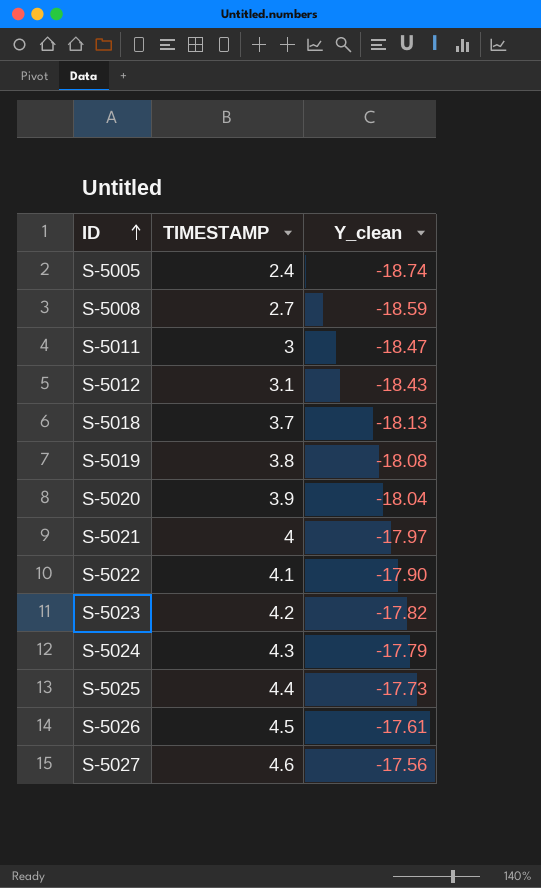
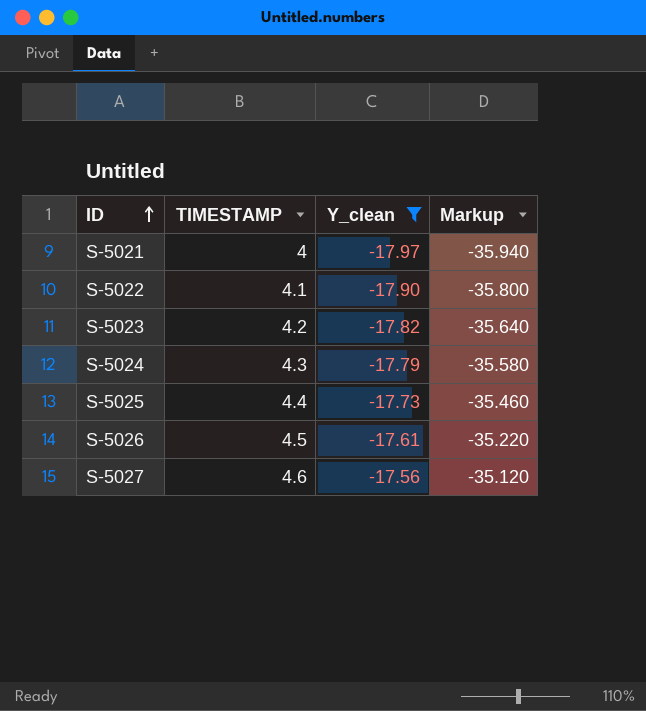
filter: none -> Y_clean >= -17.97
column Markup | formula: none -> [Y_clean] * 2

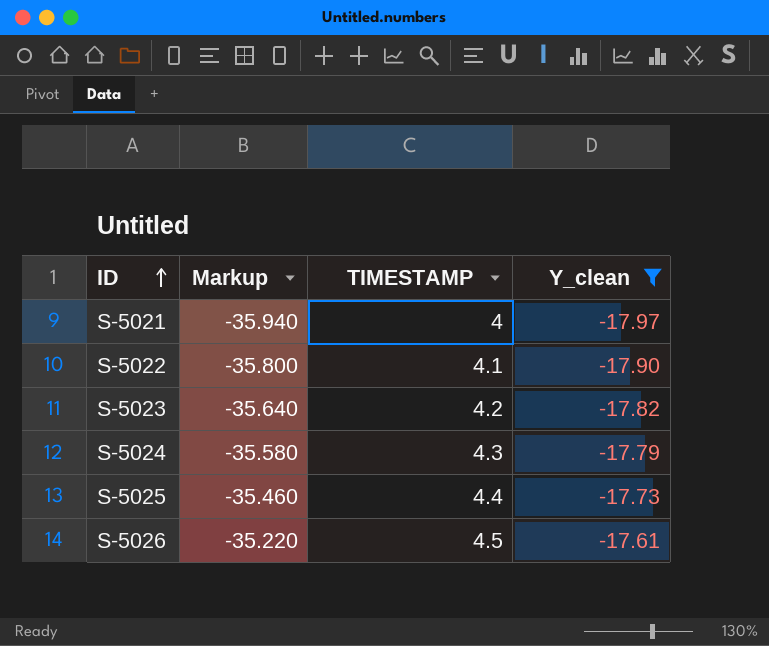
column Markup | position: 4 -> 2
row S-5027: 4.6 | -17.56 | -35.120 -> none

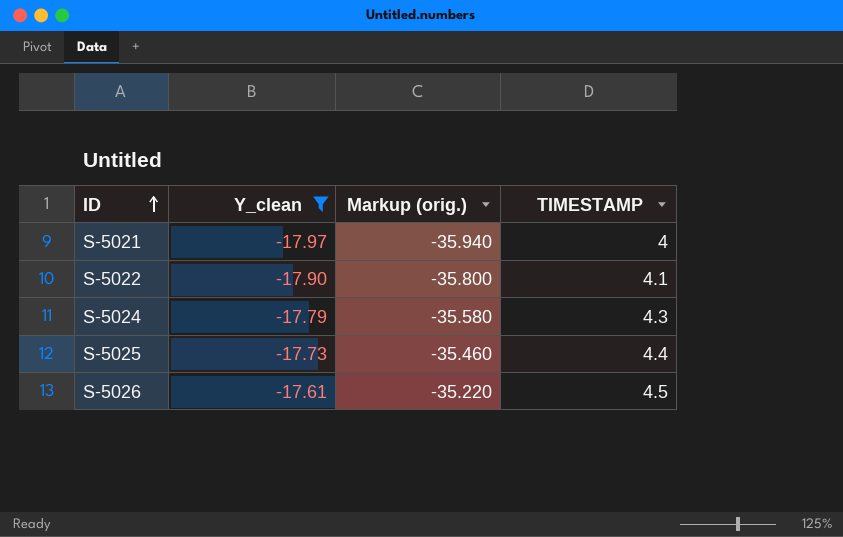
column Y_clean | position: 4 -> 2
column name: Markup -> Markup (orig.)
row S-5023: -35.640 | 4.2 | -17.82 -> none

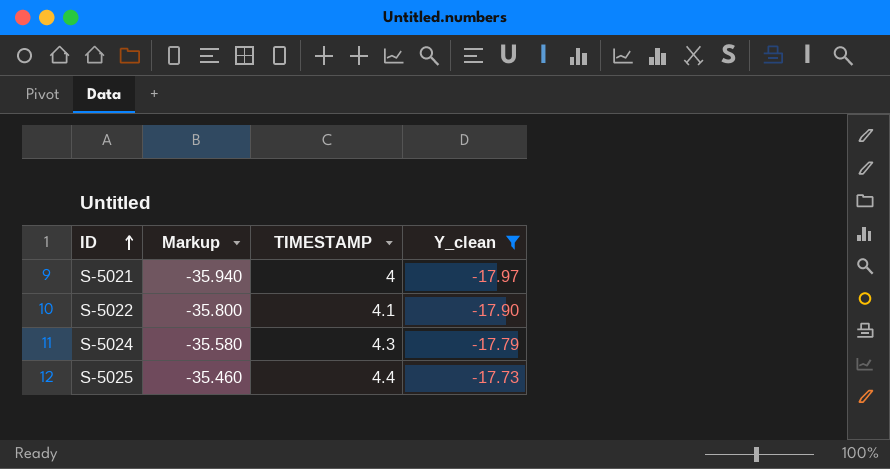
column name: Markup (orig.) -> Markup
column Y_clean | position: 2 -> 4
row S-5026: -17.61 | -35.220 | 4.5 -> none

